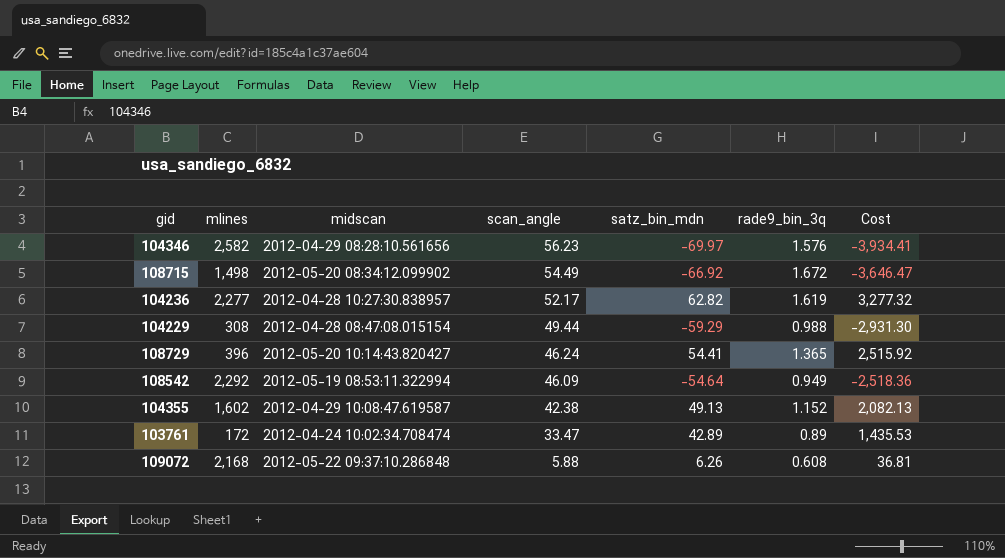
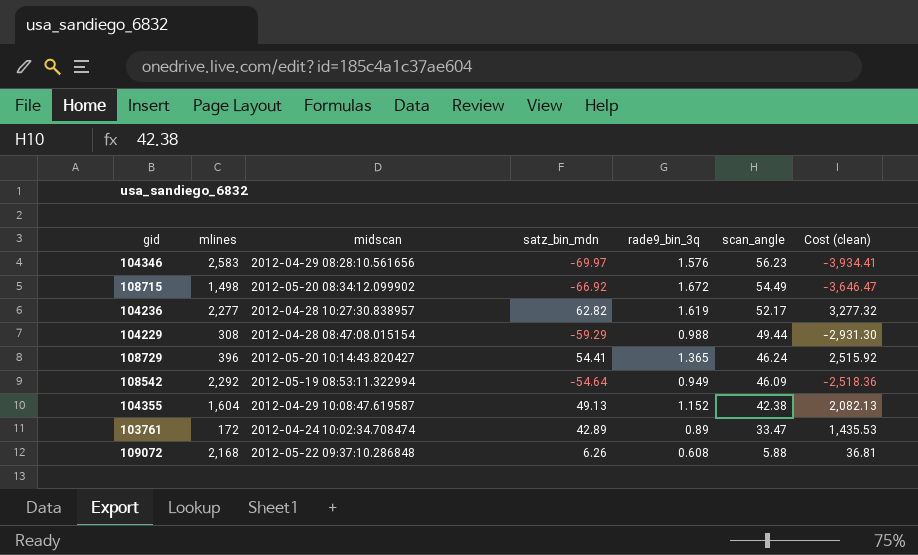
column scan_angle | position: 4 -> 6
column name: Cost -> Cost (clean)
104346 | mlines: 2,582 -> 2,583
104355 | mlines: 1,602 -> 1,604

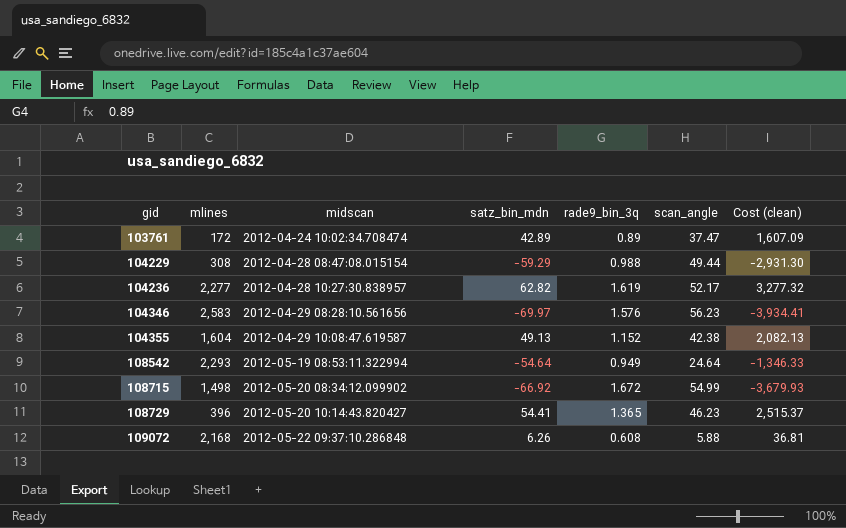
row order: scan_angle descending -> gid ascending
103761 | scan_angle: 33.47 -> 37.47
103761 | Cost (clean): 1,435.53 -> 1,607.09
108542 | mlines: 2,292 -> 2,293
108542 | scan_angle: 46.09 -> 24.64
108542 | Cost (clean): -2,518.36 -> -1,346.33
108715 | scan_angle: 54.49 -> 54.99
108715 | Cost (clean): -3,646.47 -> -3,679.93
108729 | scan_angle: 46.24 -> 46.23
108729 | Cost (clean): 2,515.92 -> 2,515.37

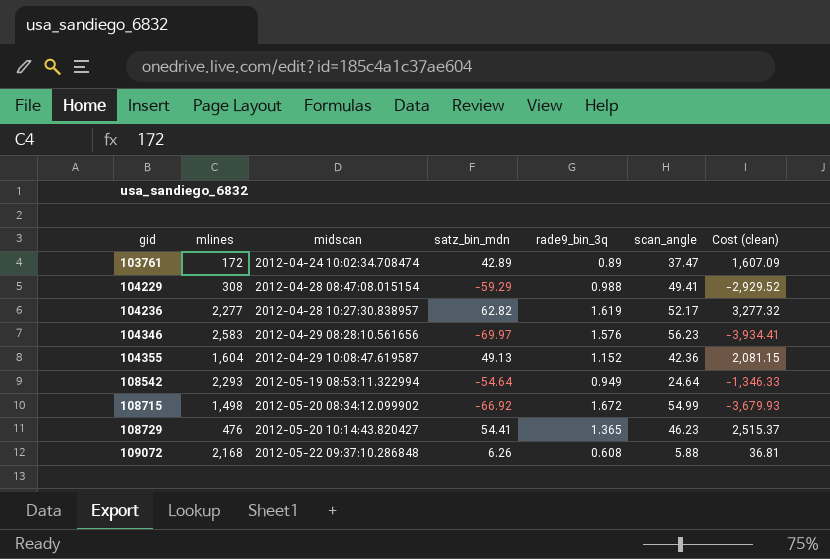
104229 | scan_angle: 49.44 -> 49.41
104229 | Cost (clean): -2,931.30 -> -2,929.52
104355 | scan_angle: 42.38 -> 42.36
104355 | Cost (clean): 2,082.13 -> 2,081.15
108729 | mlines: 396 -> 476

